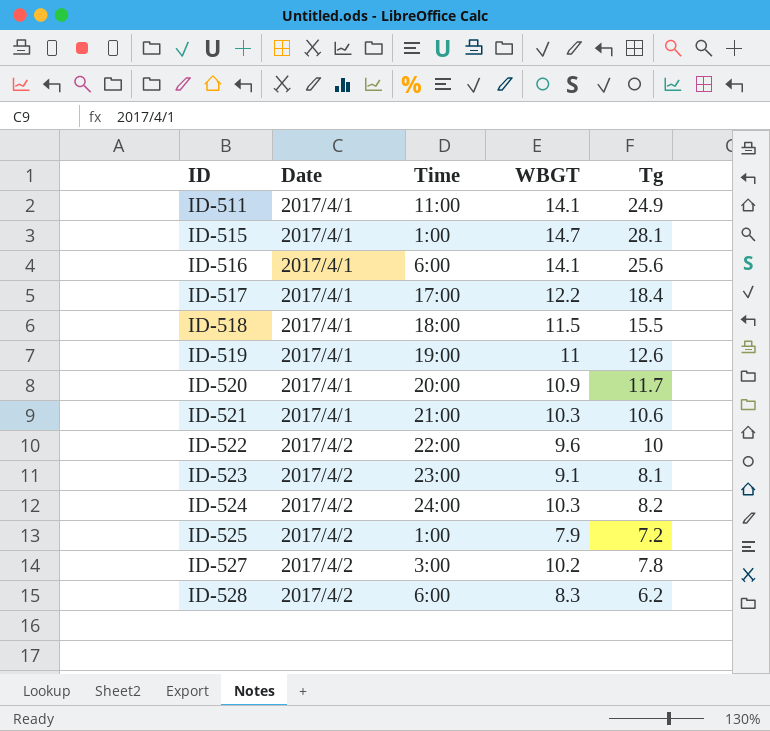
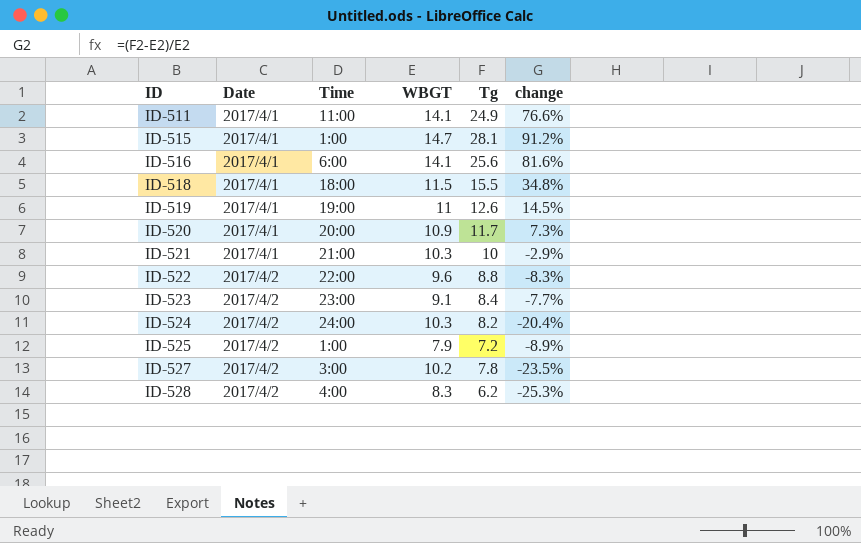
column change | formula: none -> ([Tg] - [WBGT]) / [WBGT]
row ID-517: 2017/4/1 | 17:00 | 12.2 | 18.4 -> none
ID-521 | Tg: 10.6 -> 10
ID-522 | Tg: 10 -> 8.8
ID-523 | Tg: 8.1 -> 8.4
ID-528 | Time: 6:00 -> 4:00

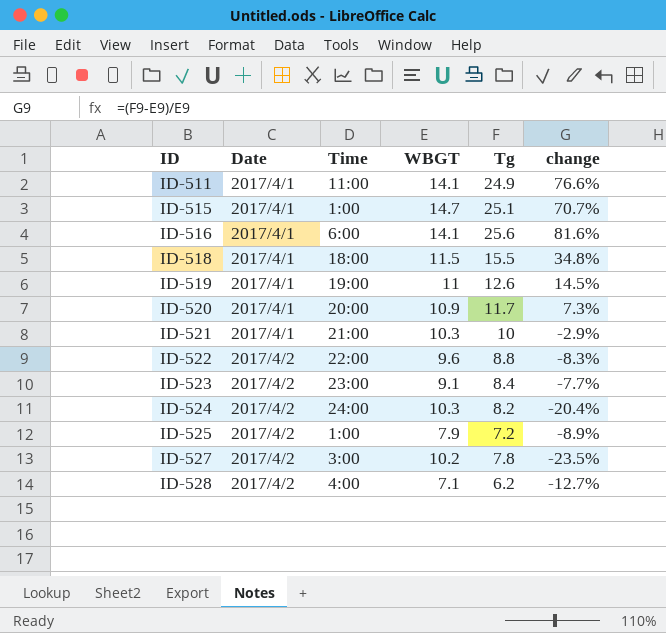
ID-515 | Tg: 28.1 -> 25.1
ID-515 | change: 91.2% -> 70.7%
ID-528 | WBGT: 8.3 -> 7.1
ID-528 | change: -25.3% -> -12.7%

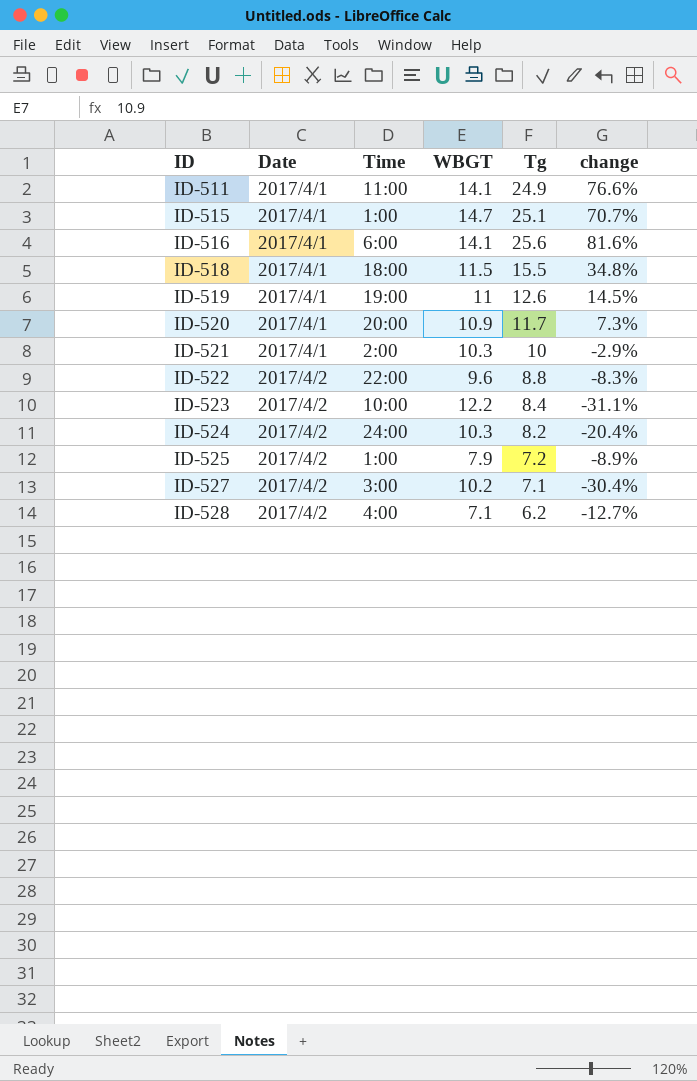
ID-521 | Time: 21:00 -> 2:00
ID-523 | Time: 23:00 -> 10:00
ID-523 | WBGT: 9.1 -> 12.2
ID-523 | change: -7.7% -> -31.1%
ID-527 | Tg: 7.8 -> 7.1
ID-527 | change: -23.5% -> -30.4%

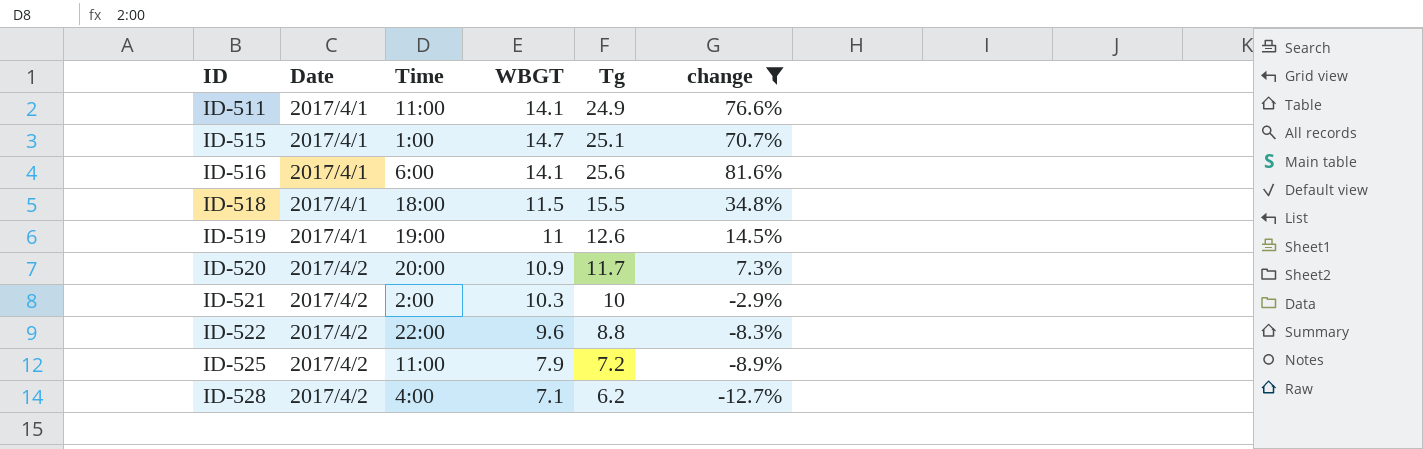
filter: none -> change >= -12.7%
ID-520 | Date: 2017/4/1 -> 2017/4/2
ID-521 | Date: 2017/4/1 -> 2017/4/2
ID-525 | Time: 1:00 -> 11:00

